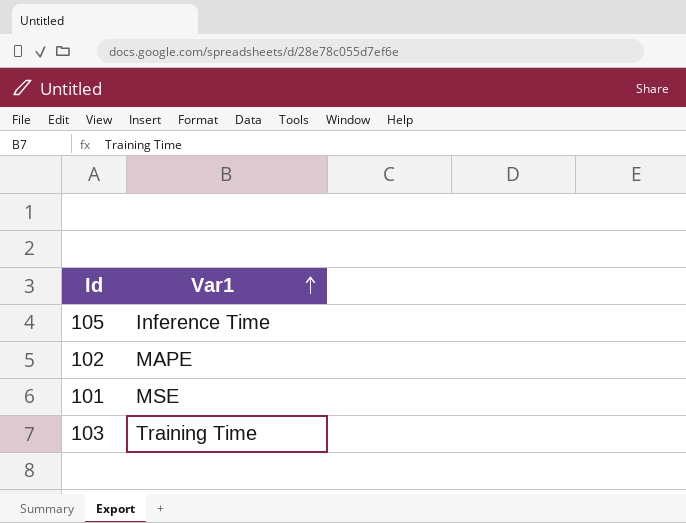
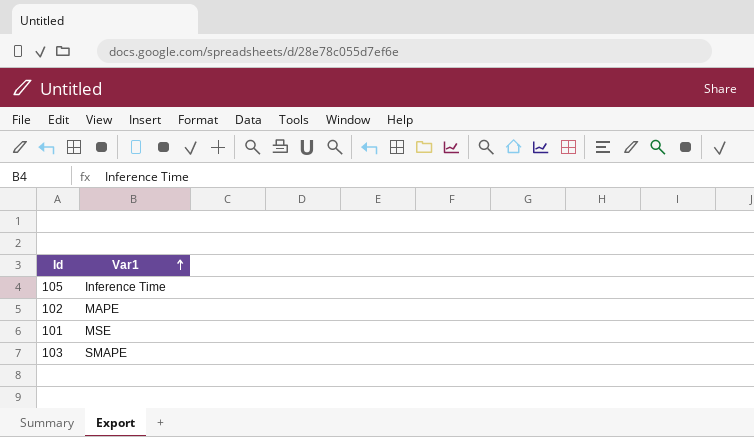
103 | Var1: Training Time -> SMAPE

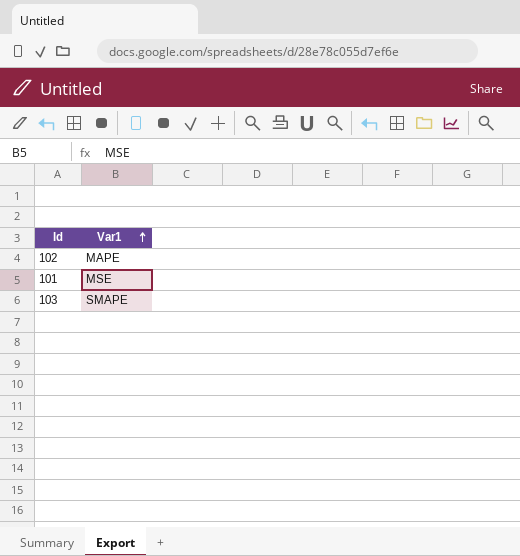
row 105: Inference Time -> none

